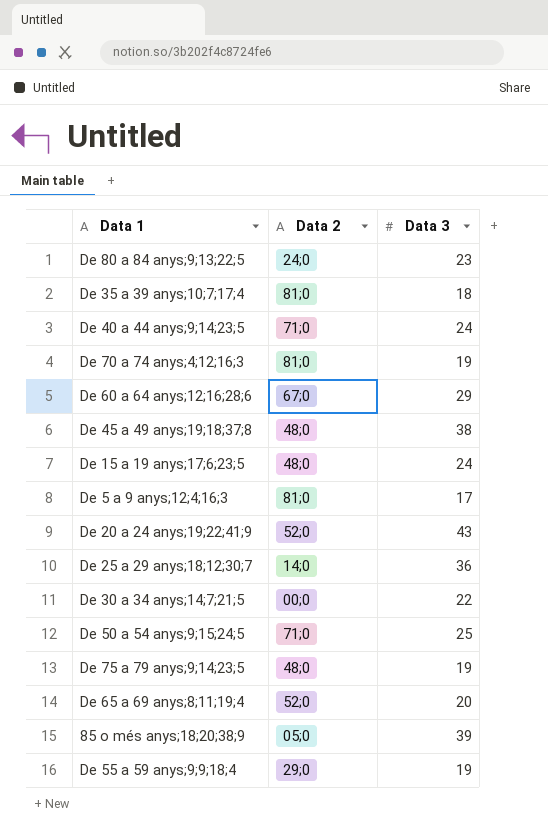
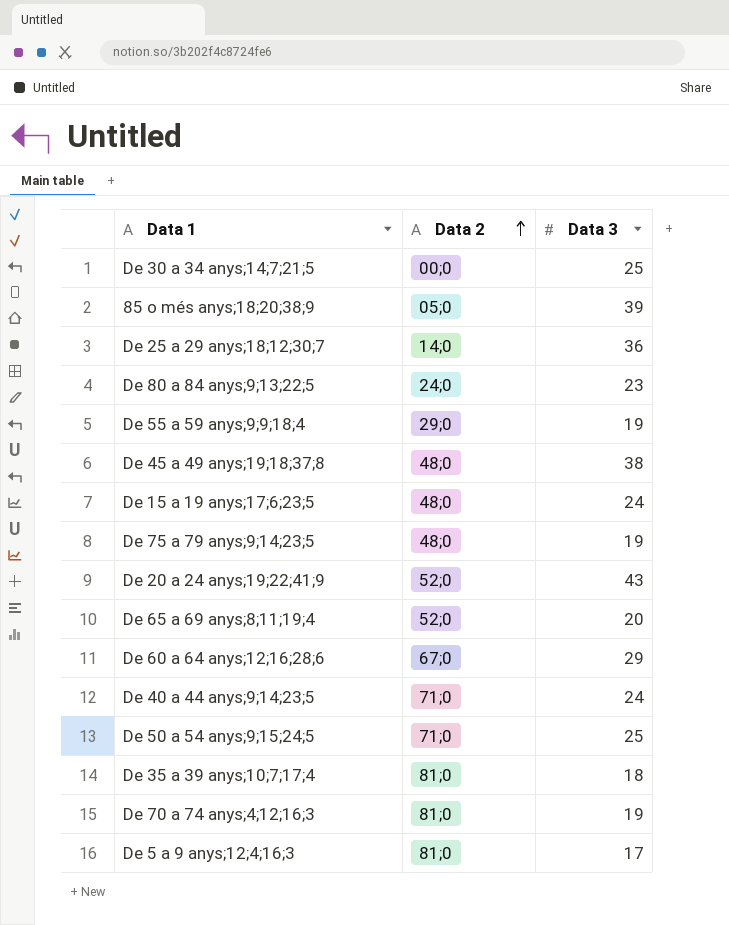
row order: none -> Data 2 ascending
De 30 a 34 anys;14;7;21;5 | Data 3: 22 -> 25

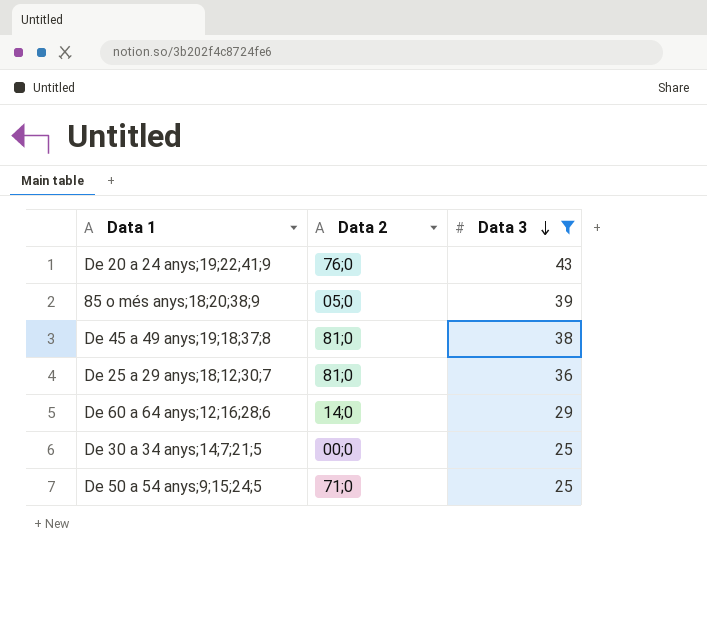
filter: none -> Data 3 >= 25
row order: Data 2 ascending -> Data 3 descending
De 20 a 24 anys;19;22;41;9 | Data 2: 52;0 -> 76;0
De 45 a 49 anys;19;18;37;8 | Data 2: 48;0 -> 81;0
De 25 a 29 anys;18;12;30;7 | Data 2: 14;0 -> 81;0
De 60 a 64 anys;12;16;28;6 | Data 2: 67;0 -> 14;0

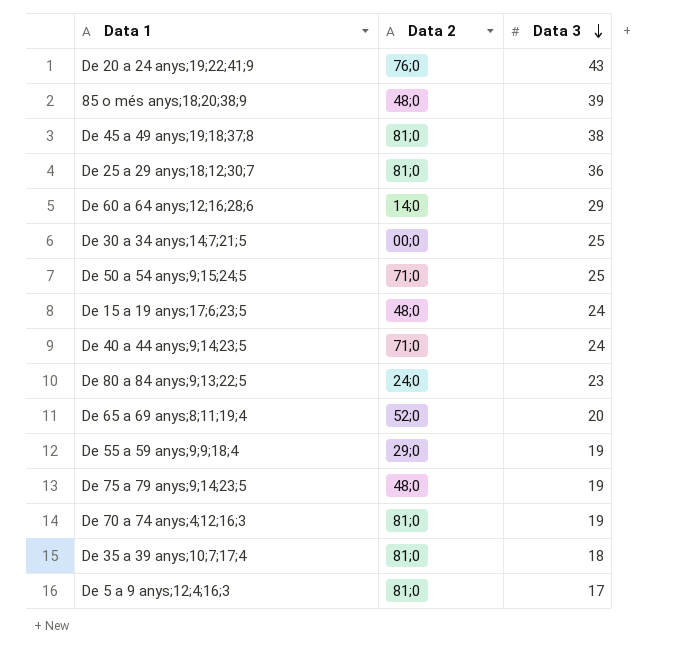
filter: Data 3 >= 25 -> none
85 o més anys;18;20;38;9 | Data 2: 05;0 -> 48;0

